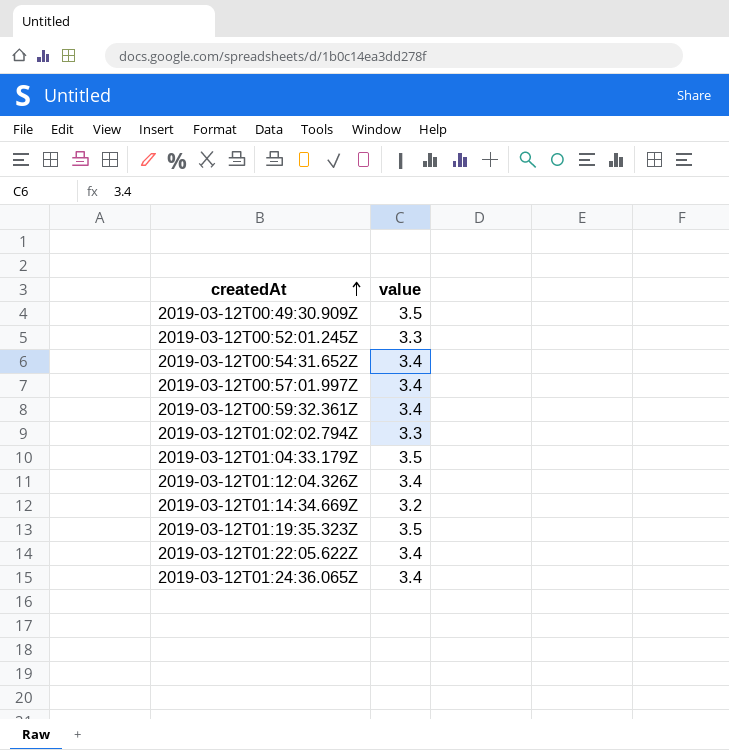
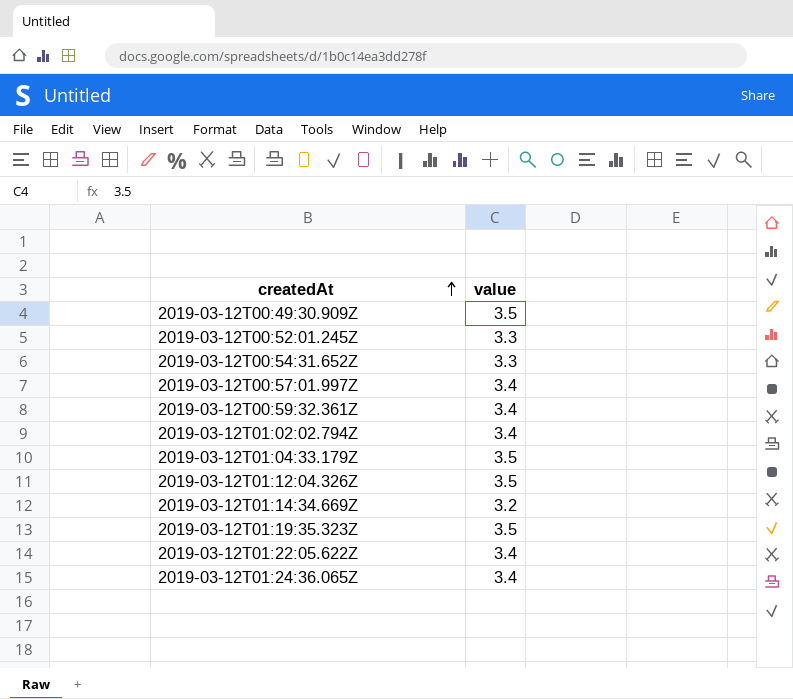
2019-03-12T00:54:31.652Z | value: 3.4 -> 3.3
2019-03-12T01:02:02.794Z | value: 3.3 -> 3.4
2019-03-12T01:12:04.326Z | value: 3.4 -> 3.5

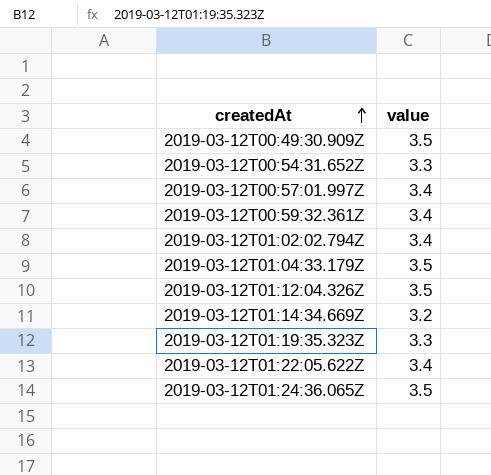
row 2019-03-12T00:52:01.245Z: 3.3 -> none
2019-03-12T01:19:35.323Z | value: 3.5 -> 3.3
2019-03-12T01:24:36.065Z | value: 3.4 -> 3.5

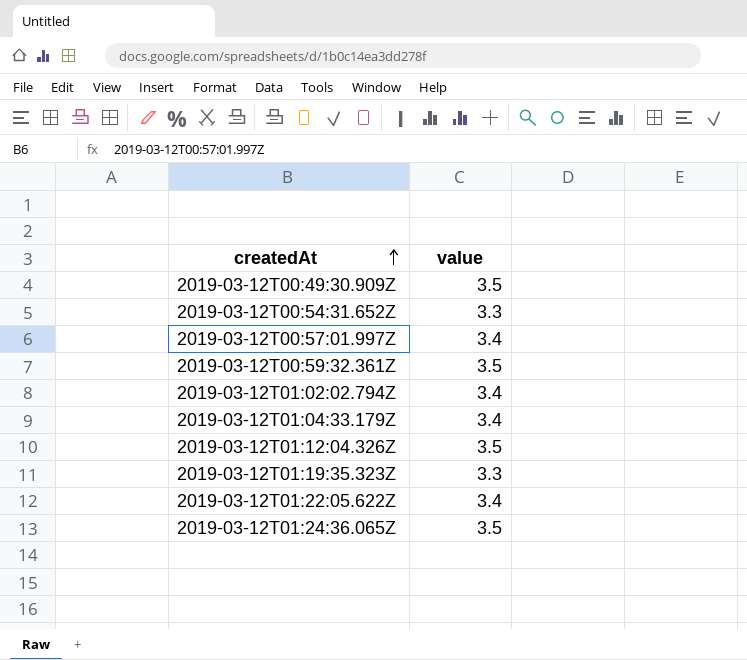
row 2019-03-12T01:14:34.669Z: 3.2 -> none
2019-03-12T00:59:32.361Z | value: 3.4 -> 3.5
2019-03-12T01:04:33.179Z | value: 3.5 -> 3.4

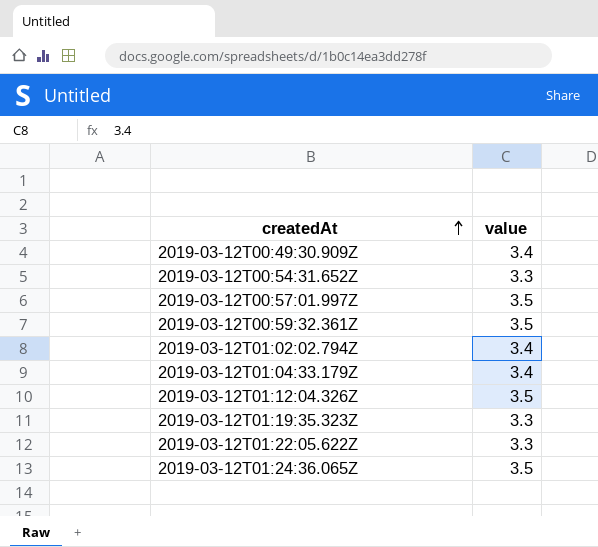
2019-03-12T00:49:30.909Z | value: 3.5 -> 3.4
2019-03-12T00:57:01.997Z | value: 3.4 -> 3.5
2019-03-12T01:22:05.622Z | value: 3.4 -> 3.3

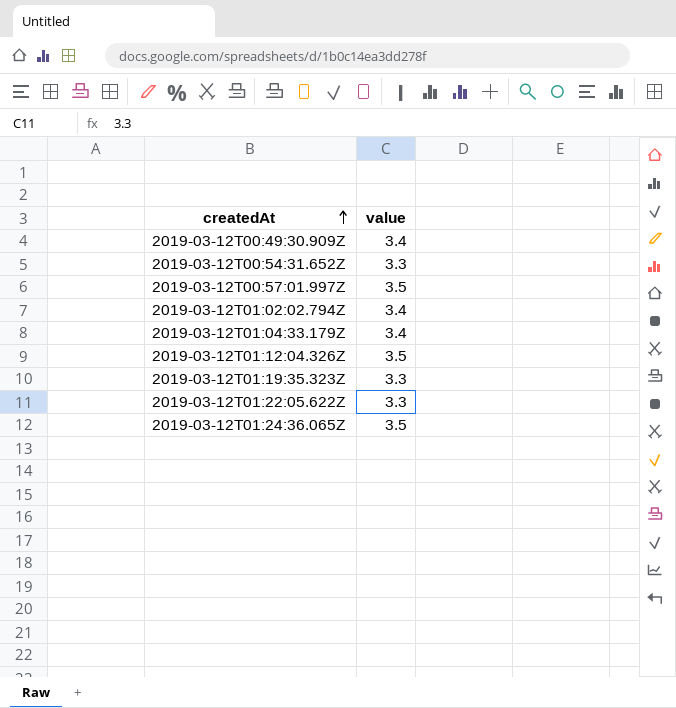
row 2019-03-12T00:59:32.361Z: 3.5 -> none

